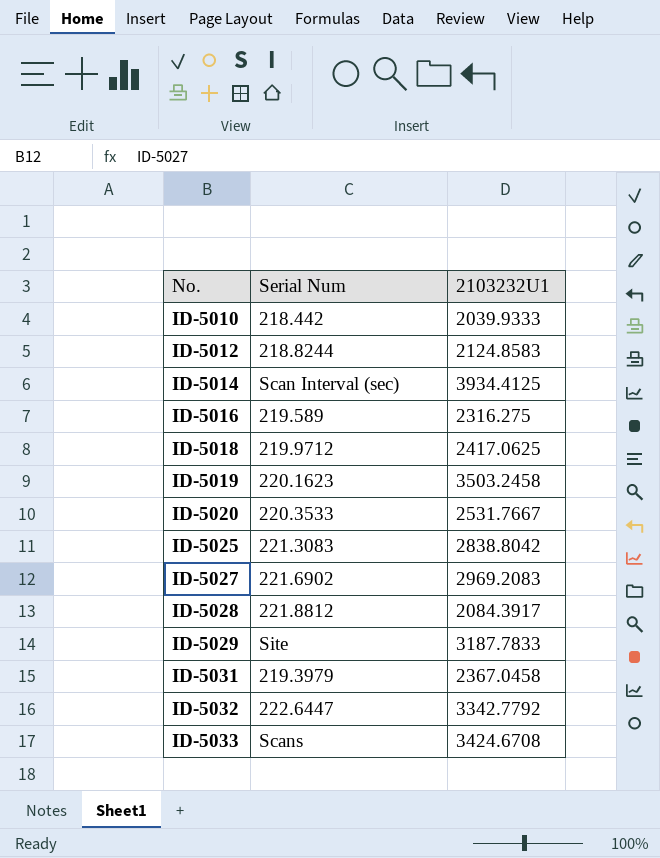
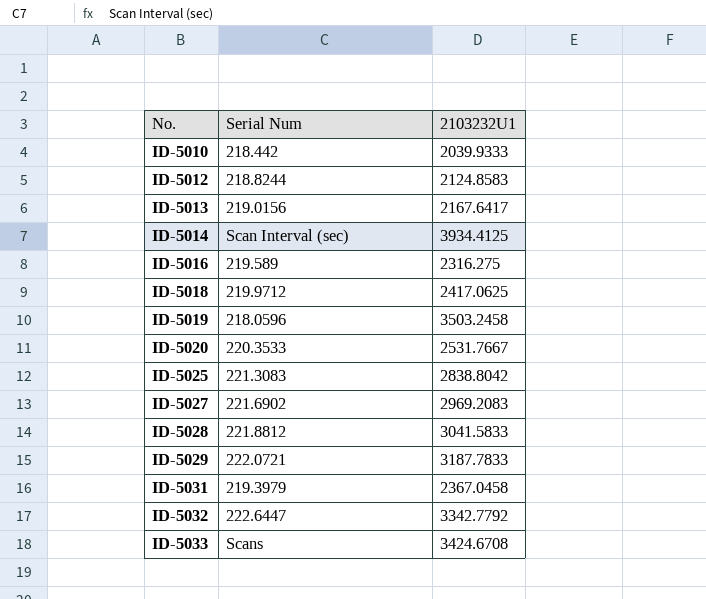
row ID-5013: none -> 219.0156 | 2167.6417
ID-5019 | Serial Num: 220.1623 -> 218.0596
ID-5028 | 2103232U1: 2084.3917 -> 3041.5833
ID-5029 | Serial Num: Site -> 222.0721

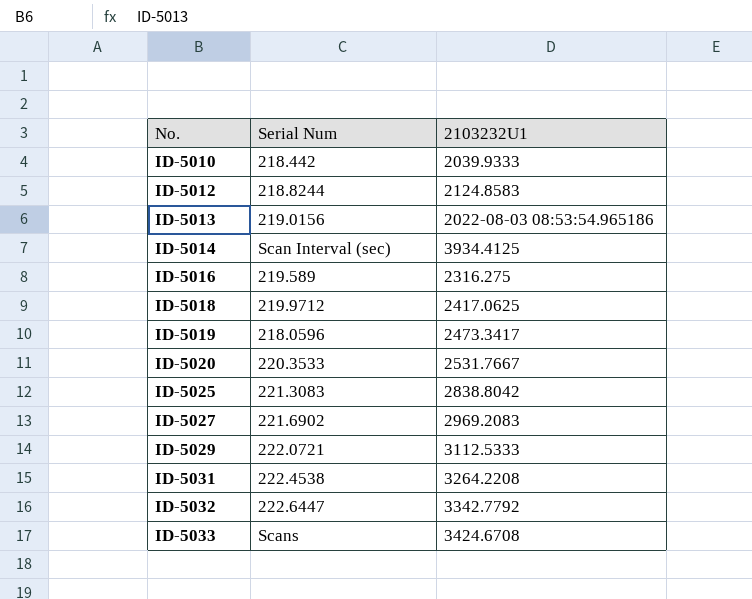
row ID-5028: 221.8812 | 3041.5833 -> none
ID-5013 | 2103232U1: 2167.6417 -> 2022-08-03 08:53:54.965186
ID-5019 | 2103232U1: 3503.2458 -> 2473.3417
ID-5029 | 2103232U1: 3187.7833 -> 3112.5333
ID-5031 | Serial Num: 219.3979 -> 222.4538
ID-5031 | 2103232U1: 2367.0458 -> 3264.2208

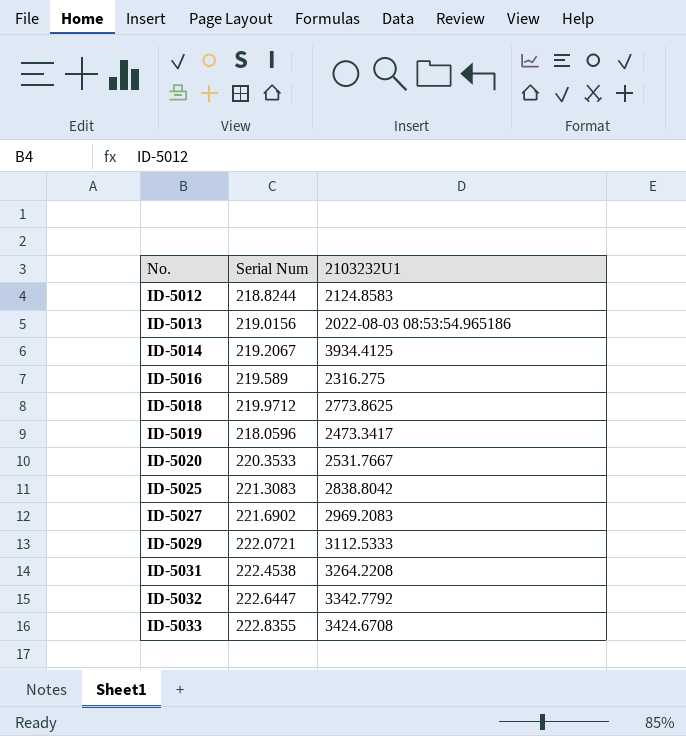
row ID-5010: 218.442 | 2039.9333 -> none
ID-5014 | Serial Num: Scan Interval (sec) -> 219.2067
ID-5018 | 2103232U1: 2417.0625 -> 2773.8625
ID-5033 | Serial Num: Scans -> 222.8355

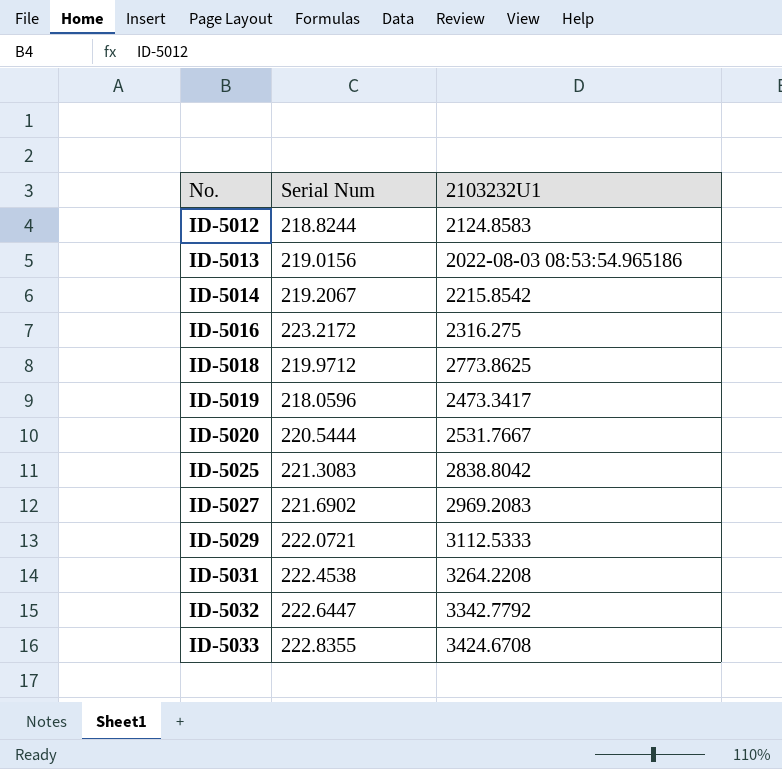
ID-5014 | 2103232U1: 3934.4125 -> 2215.8542
ID-5016 | Serial Num: 219.589 -> 223.2172
ID-5020 | Serial Num: 220.3533 -> 220.5444

